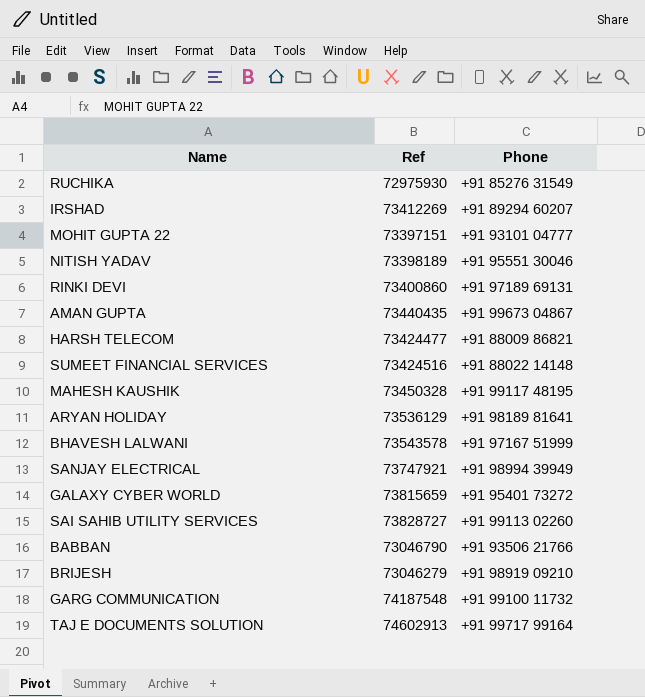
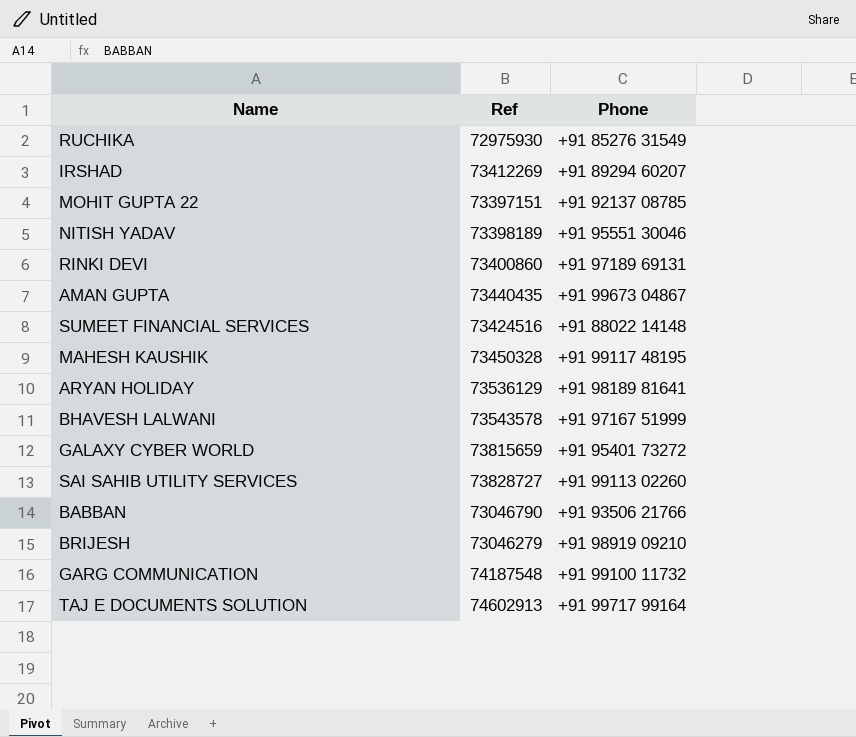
row HARSH TELECOM: 73424477 | +91 88009 86821 -> none
row SANJAY ELECTRICAL: 73747921 | +91 98994 39949 -> none
MOHIT GUPTA 22 | Phone: +91 93101 04777 -> +91 92137 08785

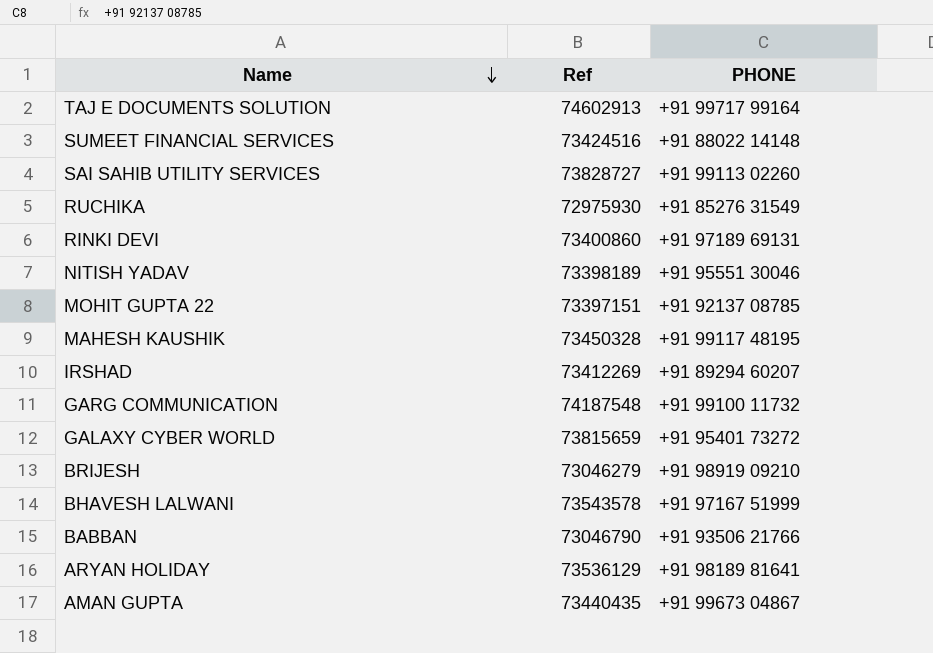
row order: none -> Name descending
column name: Phone -> PHONE

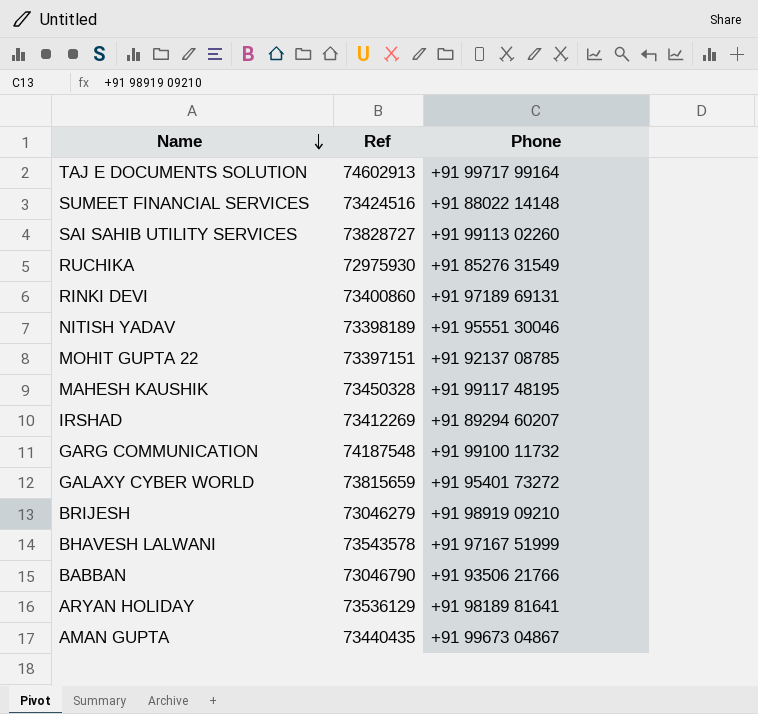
column name: PHONE -> Phone

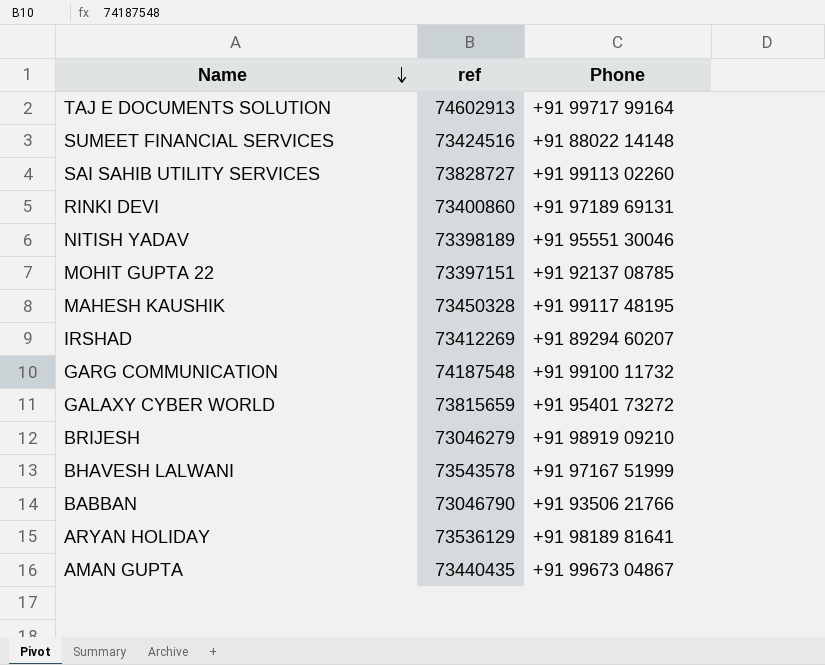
column name: Ref -> ref
row RUCHIKA: 72975930 | +91 85276 31549 -> none

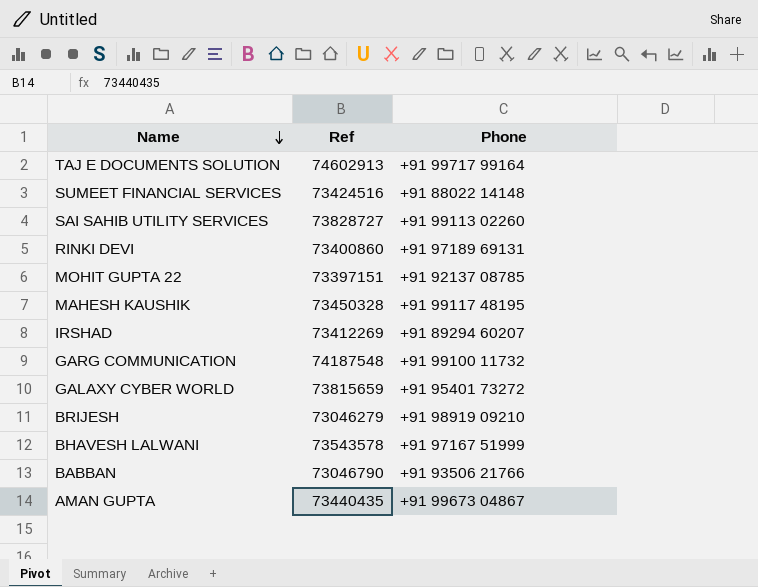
column name: ref -> Ref
row NITISH YADAV: 73398189 | +91 95551 30046 -> none
row ARYAN HOLIDAY: 73536129 | +91 98189 81641 -> none

